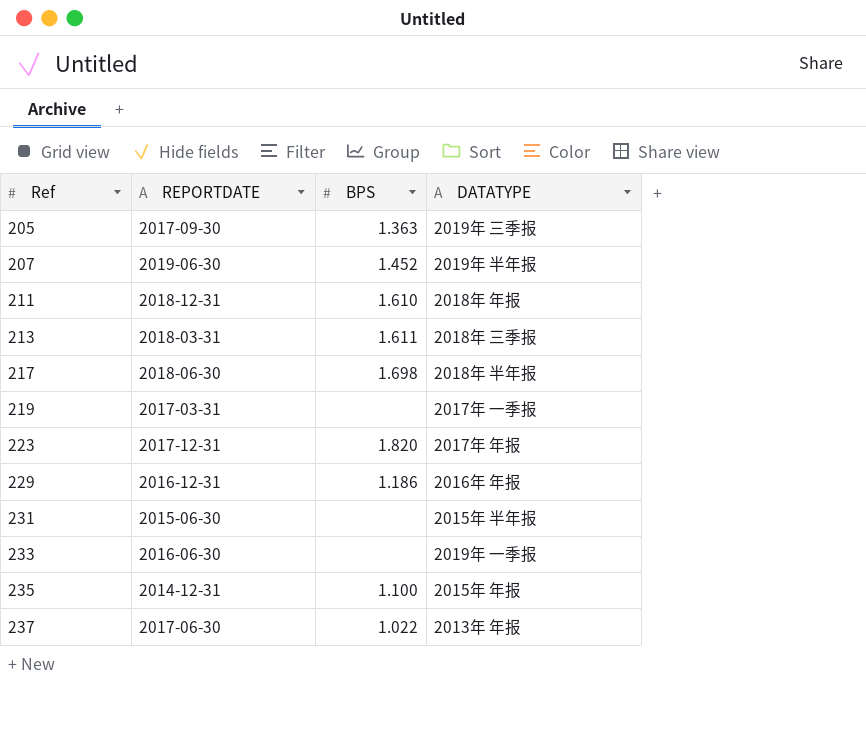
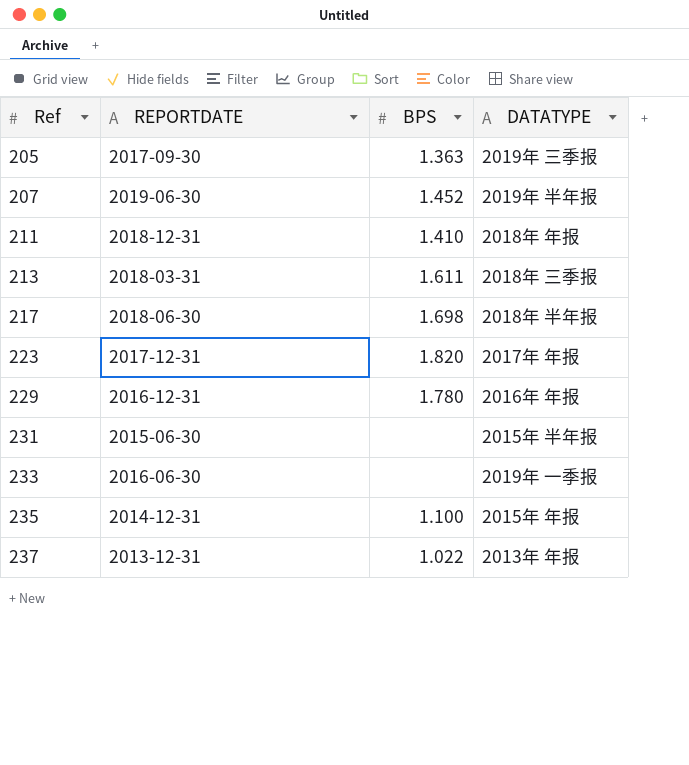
row 219: 2017-03-31 | none | 2017年 一季报 -> none
211 | BPS: 1.610 -> 1.410
229 | BPS: 1.186 -> 1.780
237 | REPORTDATE: 2017-06-30 -> 2013-12-31

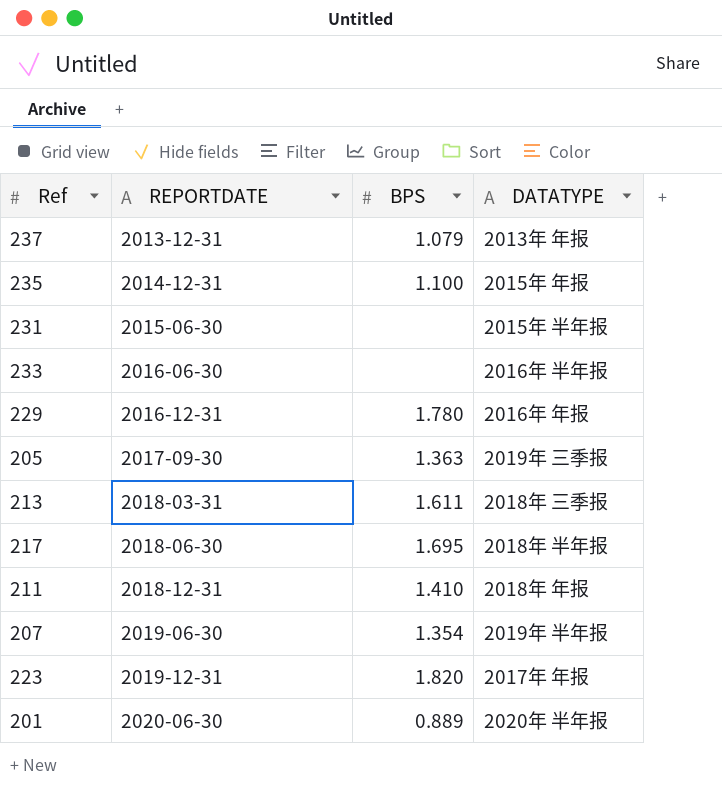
row order: Ref ascending -> REPORTDATE ascending
237 | BPS: 1.022 -> 1.079
233 | DATATYPE: 2019年 一季报 -> 2016年 半年报
217 | BPS: 1.698 -> 1.695
207 | BPS: 1.452 -> 1.354
223 | REPORTDATE: 2017-12-31 -> 2019-12-31
row 201: none -> 2020-06-30 | 0.889 | 2020年 半年报

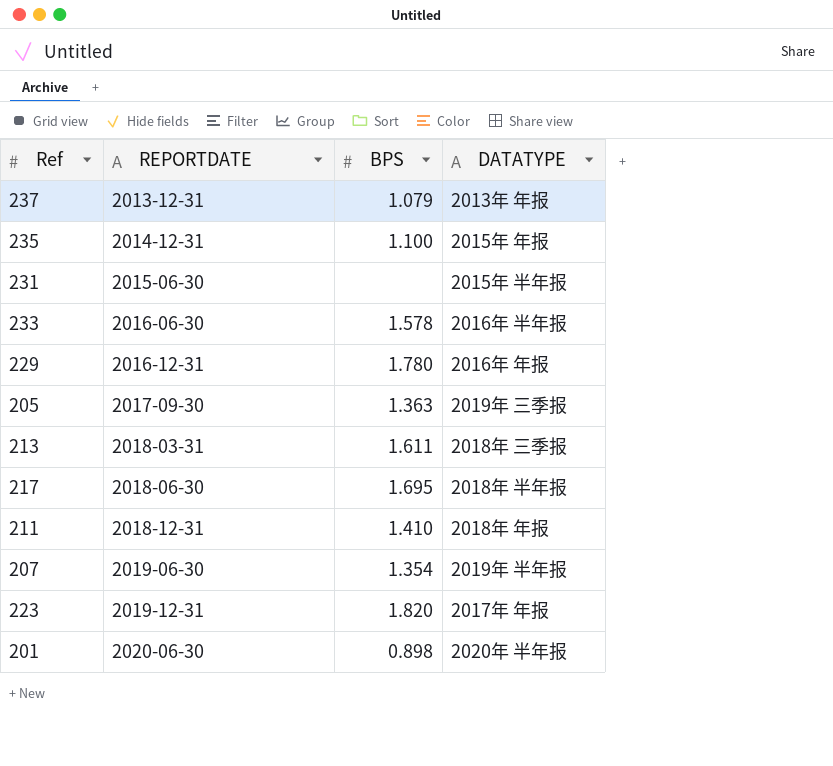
233 | BPS: none -> 1.578
201 | BPS: 0.889 -> 0.898

